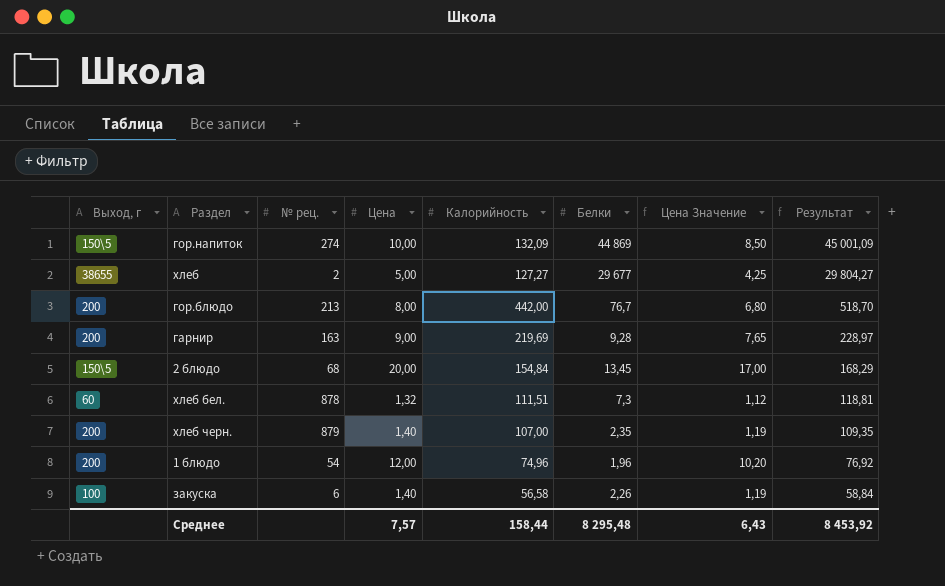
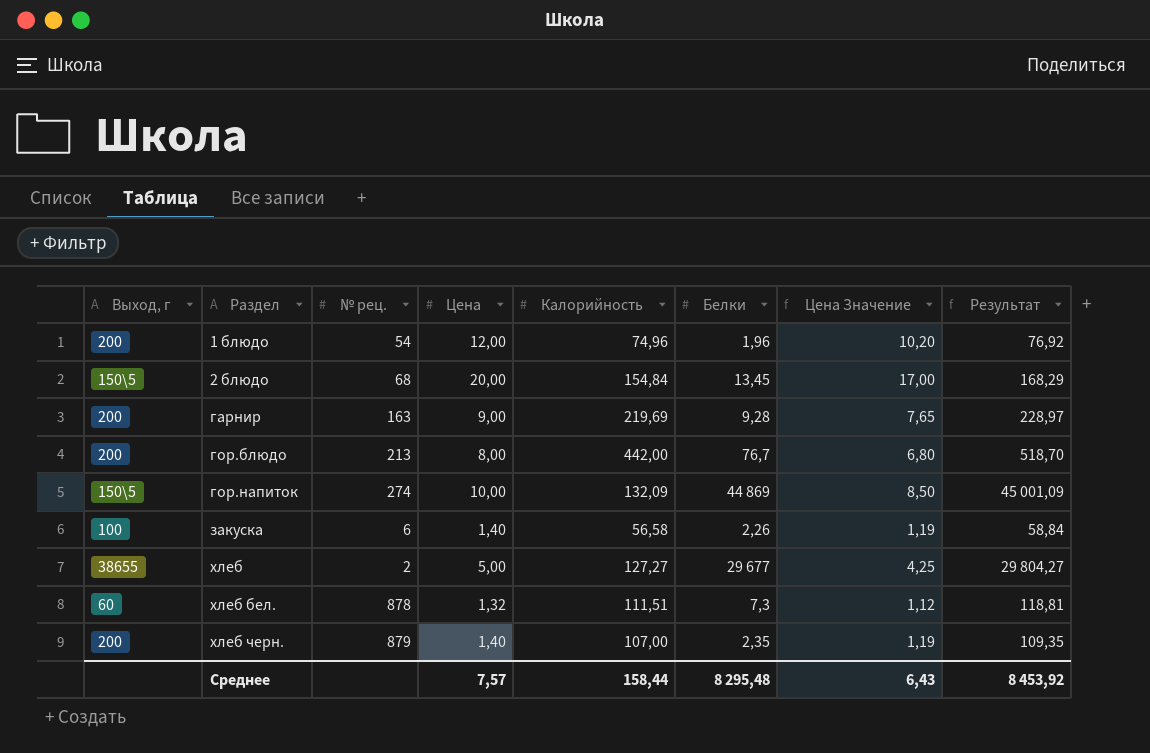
row order: Результат descending -> Раздел ascending

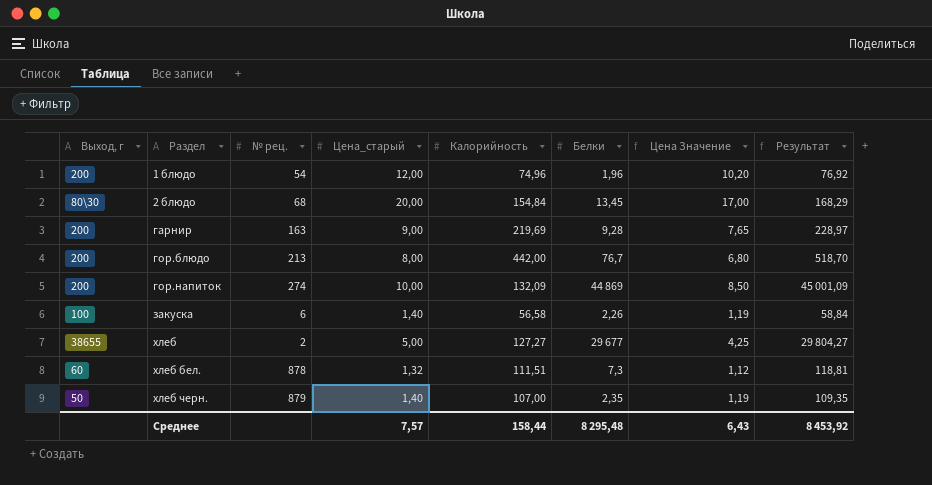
column name: Цена -> Цена_старый
2 блюдо | Выход, г: 150\5 -> 80\30
гор.напиток | Выход, г: 150\5 -> 200
хлеб черн. | Выход, г: 200 -> 50

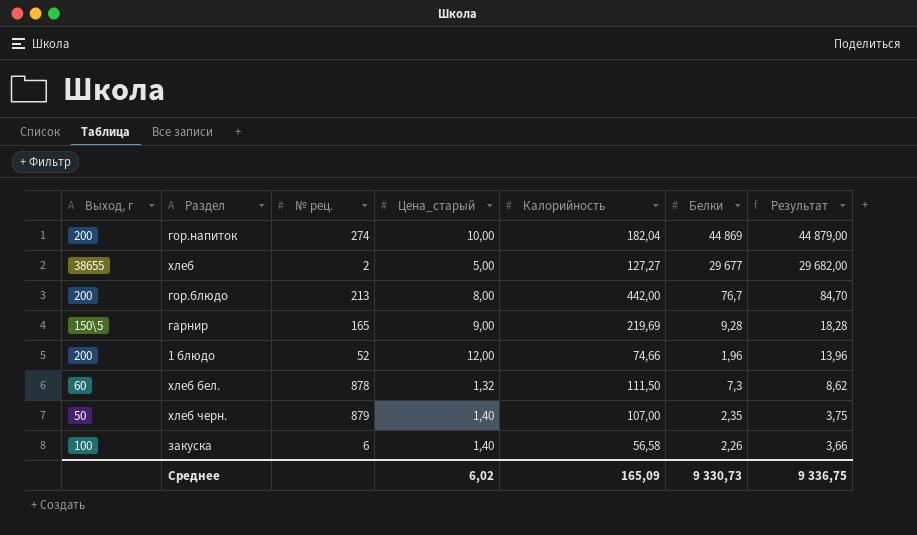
row order: Раздел ascending -> Результат descending
column Цена Значение | formula: [Цена_старый] * 0,85 -> none
column Результат | formula: [Калорийность] + [Белки] -> [Цена_старый] + [Белки]
row 2 блюдо: 80\30 | 68 | 20,00 | 154,84 | 13,45 | 17,00 | 168,29 -> none
гор.напиток | Калорийность: 132,09 -> 182,04
гарнир | Выход, г: 200 -> 150\5
гарнир | № рец.: 163 -> 165
1 блюдо | № рец.: 54 -> 52
1 блюдо | Калорийность: 74,96 -> 74,66
хлеб бел. | Калорийность: 111,51 -> 111,50
Среднее | Цена_старый: 7,57 -> 6,02
Среднее | Калорийность: 158,44 -> 165,09
Среднее | Белки: 8 295,48 -> 9 330,73
Среднее | Результат: 8 453,92 -> 9 336,75

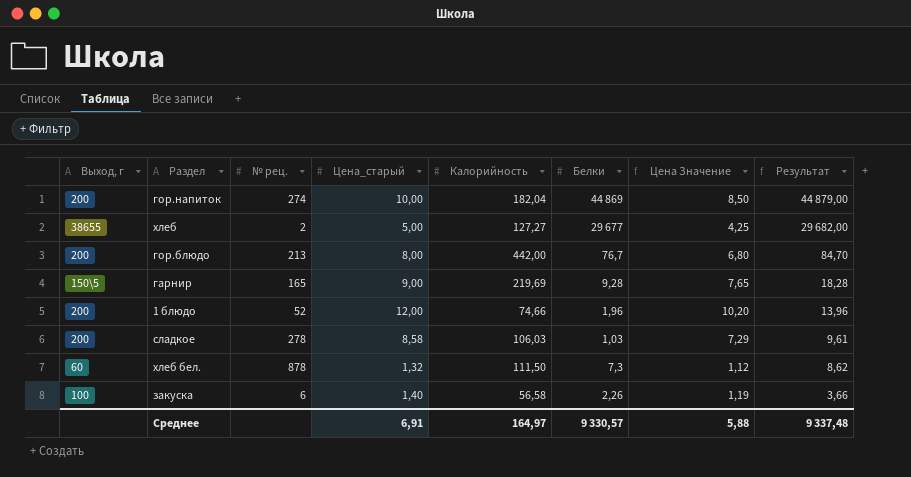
column Цена Значение | formula: none -> [Цена_старый] * 0,85
row хлеб черн.: 50 | 879 | 1,40 | 107,00 | 2,35 | 3,75 -> none
row сладкое: none -> 200 | 278 | 8,58 | 106,03 | 1,03 | 7,29 | 9,61
Среднее | Цена_старый: 6,02 -> 6,91
Среднее | Калорийность: 165,09 -> 164,97
Среднее | Белки: 9 330,73 -> 9 330,57
Среднее | Результат: 9 336,75 -> 9 337,48

